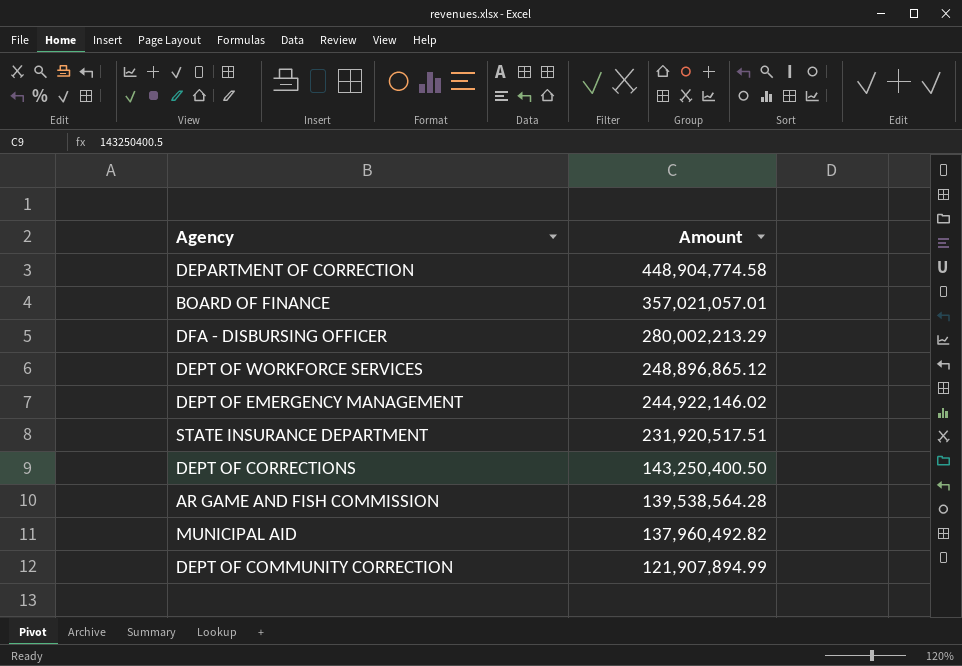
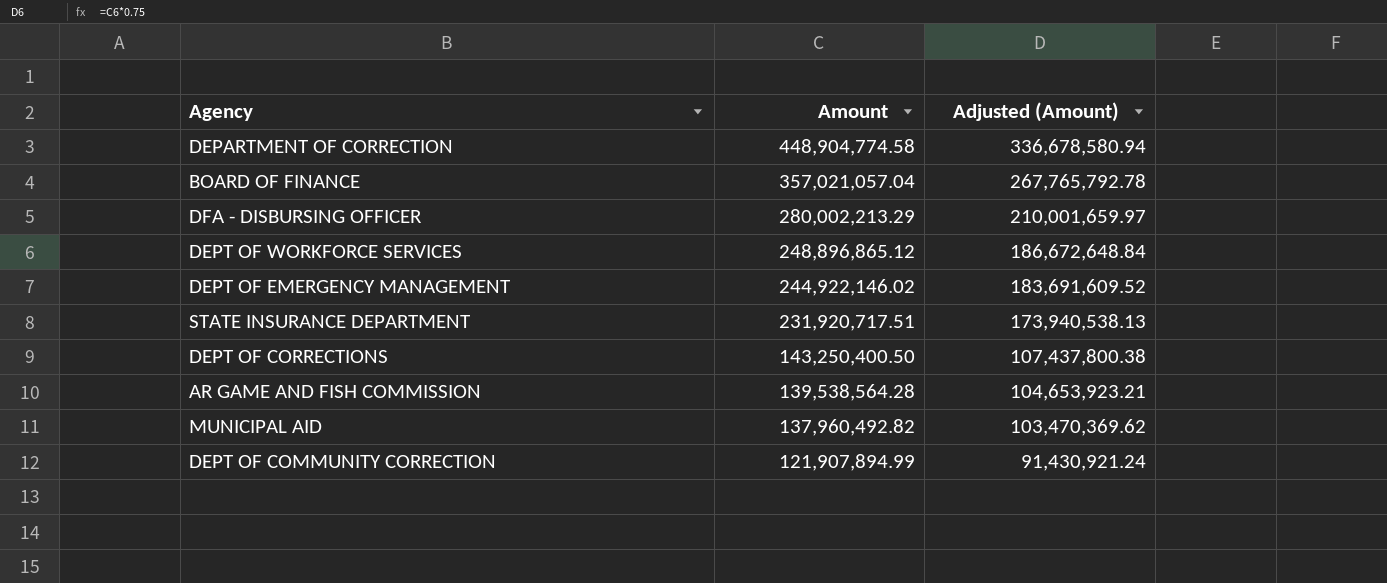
column Adjusted (Amount) | formula: none -> [Amount] * 0.75
BOARD OF FINANCE | Amount: 357,021,057.01 -> 357,021,057.04
STATE INSURANCE DEPARTMENT | Amount: 231,920,517.51 -> 231,920,717.51

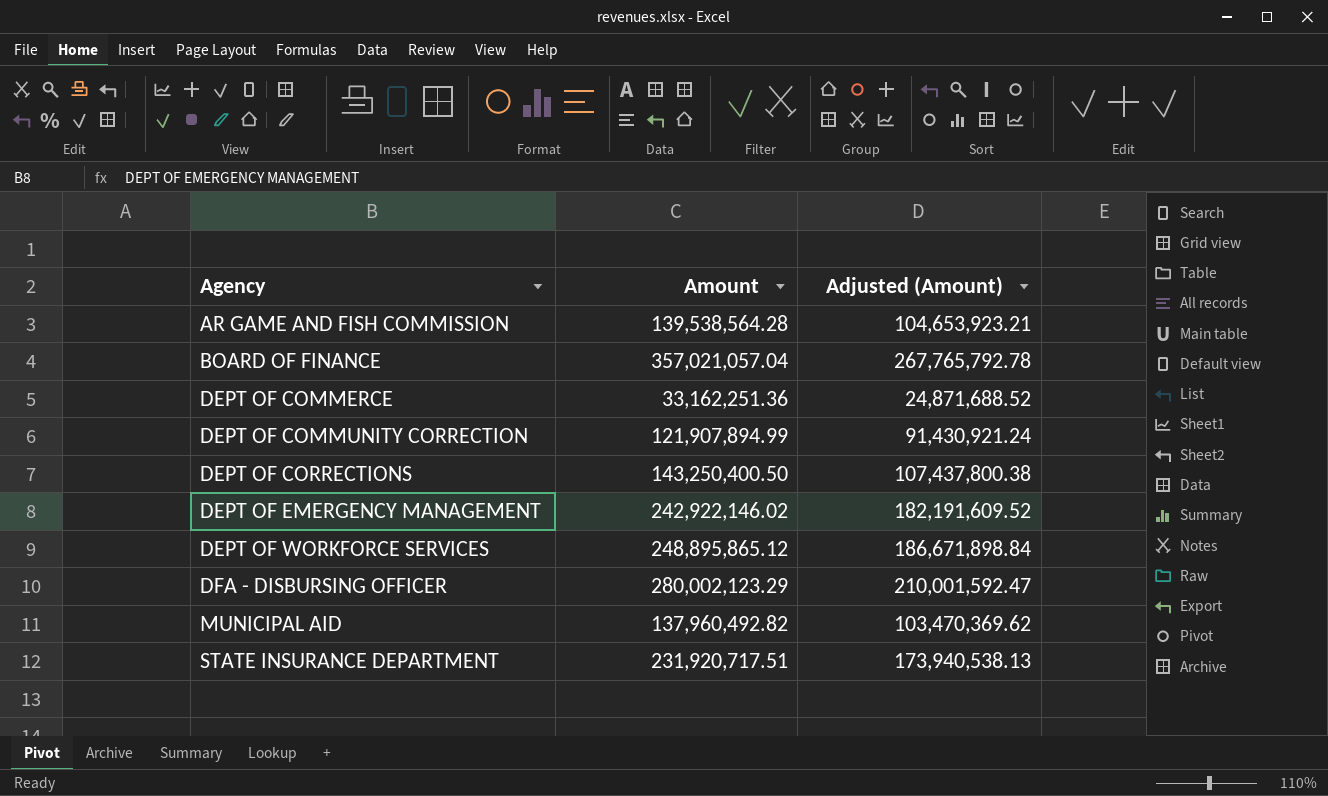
row order: Amount descending -> Agency ascending
row DEPARTMENT OF CORRECTION: 448,904,774.58 | 336,678,580.94 -> none
row DEPT OF COMMERCE: none -> 33,162,251.36 | 24,871,688.52
DEPT OF EMERGENCY MANAGEMENT | Amount: 244,922,146.02 -> 242,922,146.02
DEPT OF EMERGENCY MANAGEMENT | Adjusted (Amount): 183,691,609.52 -> 182,191,609.52
DEPT OF WORKFORCE SERVICES | Amount: 248,896,865.12 -> 248,895,865.12
DEPT OF WORKFORCE SERVICES | Adjusted (Amount): 186,672,648.84 -> 186,671,898.84
DFA - DISBURSING OFFICER | Amount: 280,002,213.29 -> 280,002,123.29
DFA - DISBURSING OFFICER | Adjusted (Amount): 210,001,659.97 -> 210,001,592.47

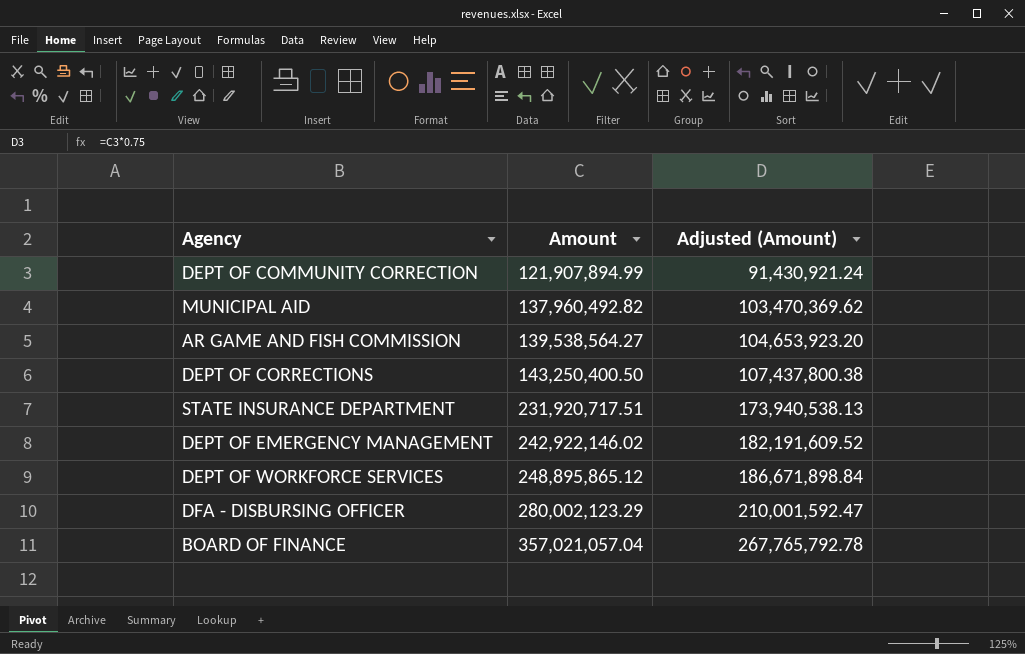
row order: Agency ascending -> Amount ascending
row DEPT OF COMMERCE: 33,162,251.36 | 24,871,688.52 -> none
AR GAME AND FISH COMMISSION | Amount: 139,538,564.28 -> 139,538,564.27
AR GAME AND FISH COMMISSION | Adjusted (Amount): 104,653,923.21 -> 104,653,923.20

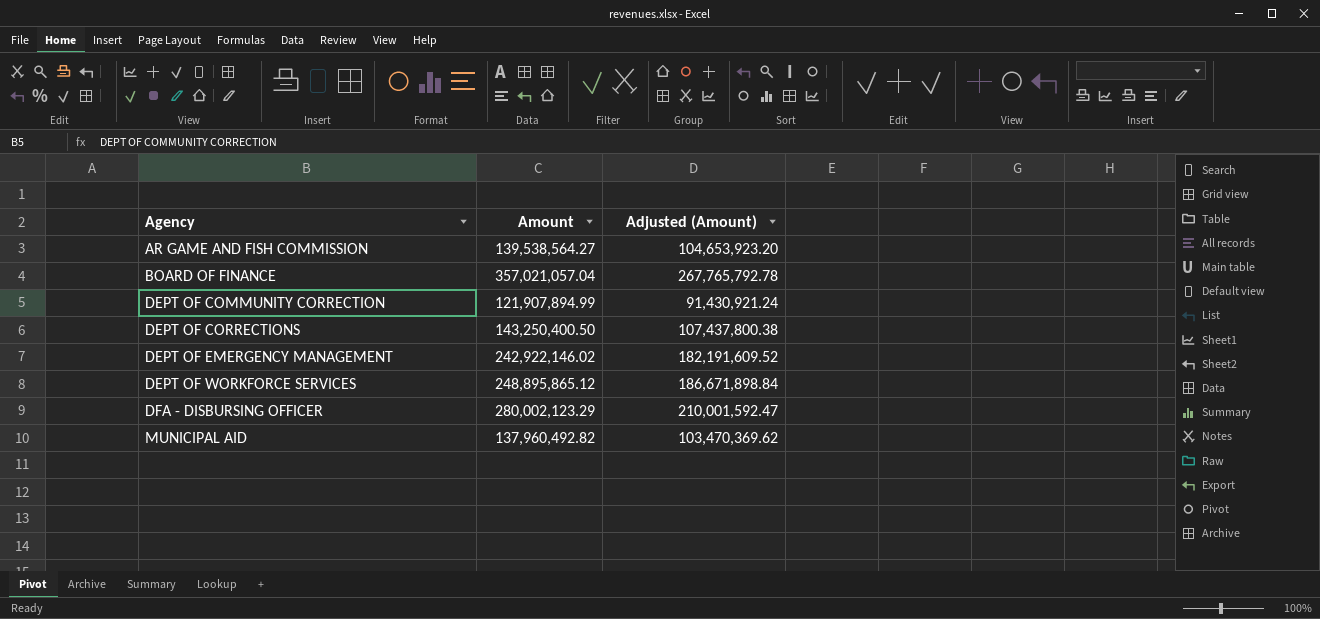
row order: Amount ascending -> Agency ascending
row STATE INSURANCE DEPARTMENT: 231,920,717.51 | 173,940,538.13 -> none

